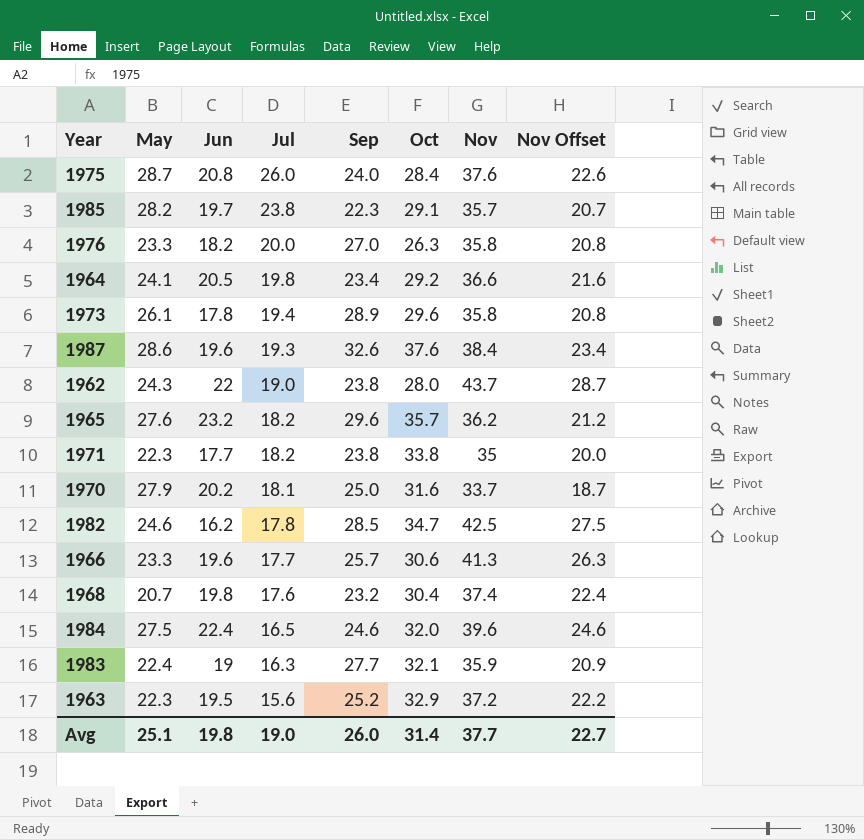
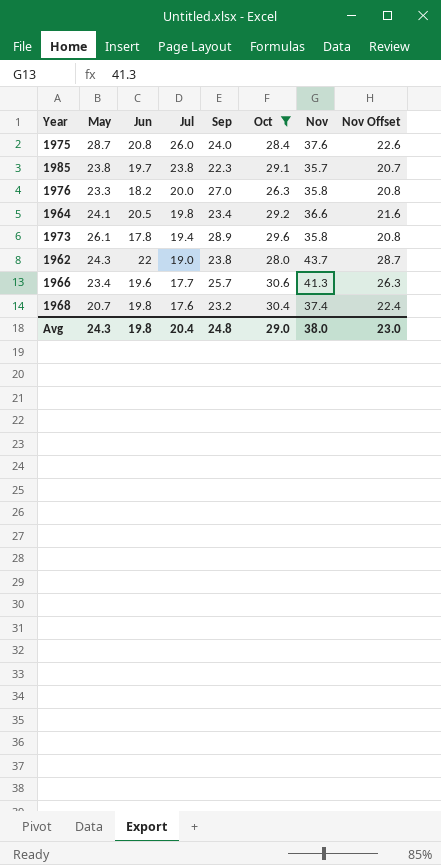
filter: none -> Oct <= 30.6
1985 | May: 28.2 -> 23.8
1966 | May: 23.3 -> 23.4
Avg | May: 25.1 -> 24.3
Avg | Jul: 19.0 -> 20.4
Avg | Sep: 26.0 -> 24.8
Avg | Oct: 31.4 -> 29.0
Avg | Nov: 37.7 -> 38.0
Avg | Nov Offset: 22.7 -> 23.0

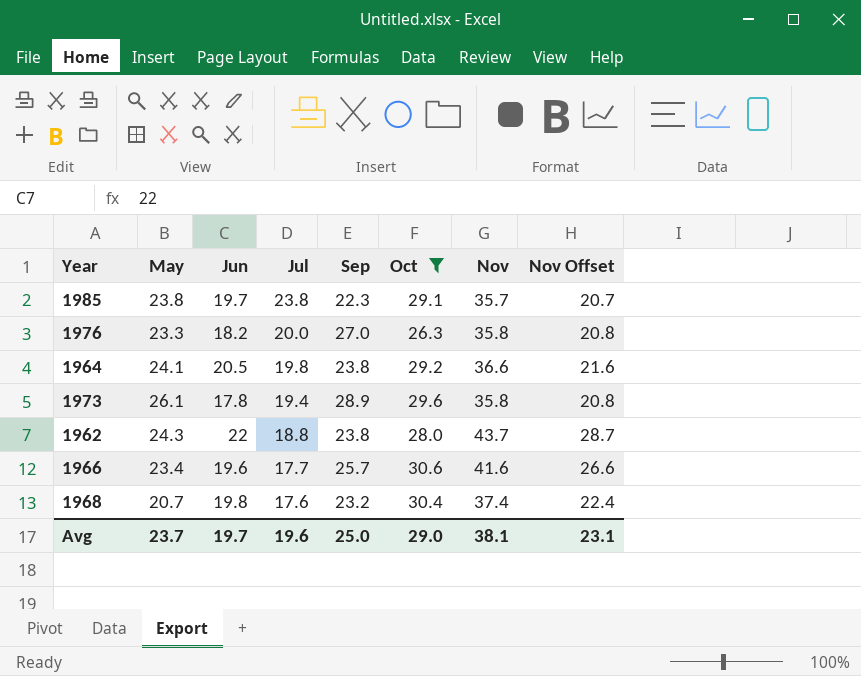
row 1975: 28.7 | 20.8 | 26.0 | 24.0 | 28.4 | 37.6 | 22.6 -> none
1964 | Sep: 23.4 -> 23.8
1962 | Jul: 19.0 -> 18.8
1966 | Nov: 41.3 -> 41.6
1966 | Nov Offset: 26.3 -> 26.6
Avg | May: 24.3 -> 23.7
Avg | Jun: 19.8 -> 19.7
Avg | Jul: 20.4 -> 19.6
Avg | Sep: 24.8 -> 25.0
Avg | Nov: 38.0 -> 38.1
Avg | Nov Offset: 23.0 -> 23.1

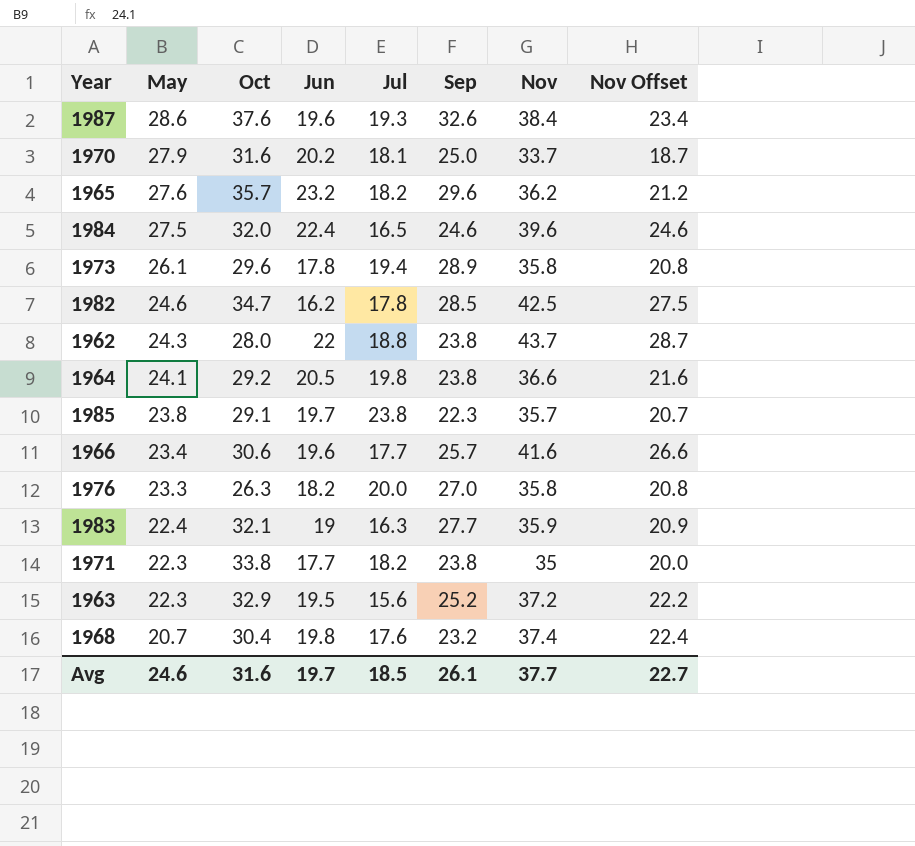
filter: Oct <= 30.6 -> none
row order: Jul descending -> May descending
column Oct | position: 6 -> 3
Avg | May: 23.7 -> 24.6
Avg | Oct: 29.0 -> 31.6
Avg | Jul: 19.6 -> 18.5
Avg | Sep: 25.0 -> 26.1
Avg | Nov: 38.1 -> 37.7
Avg | Nov Offset: 23.1 -> 22.7

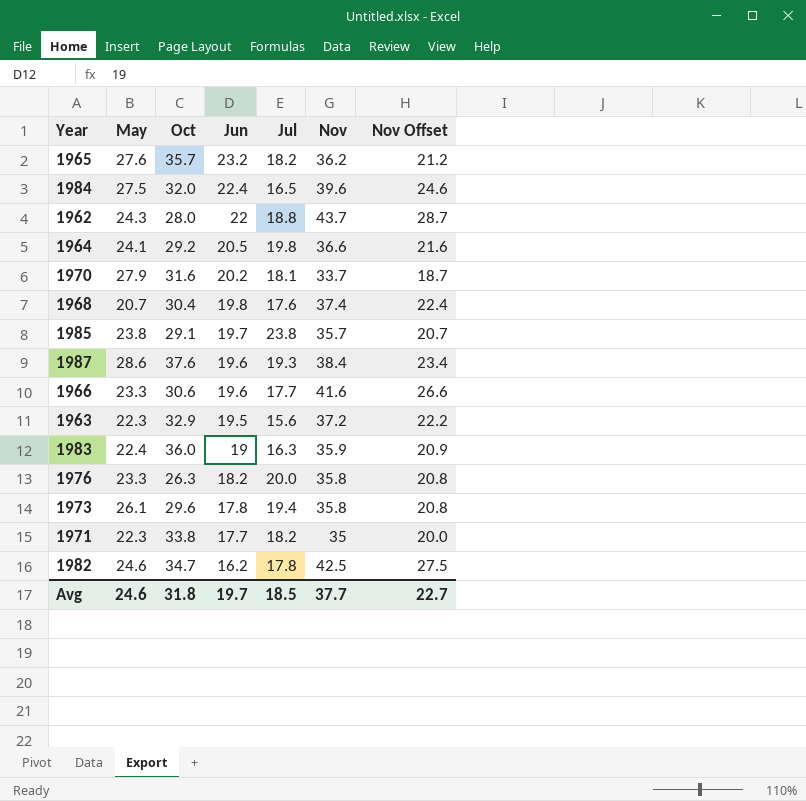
row order: May descending -> Jun descending
column Sep | position: 6 -> none
1966 | May: 23.4 -> 23.3
1983 | Oct: 32.1 -> 36.0
Avg | Oct: 31.6 -> 31.8

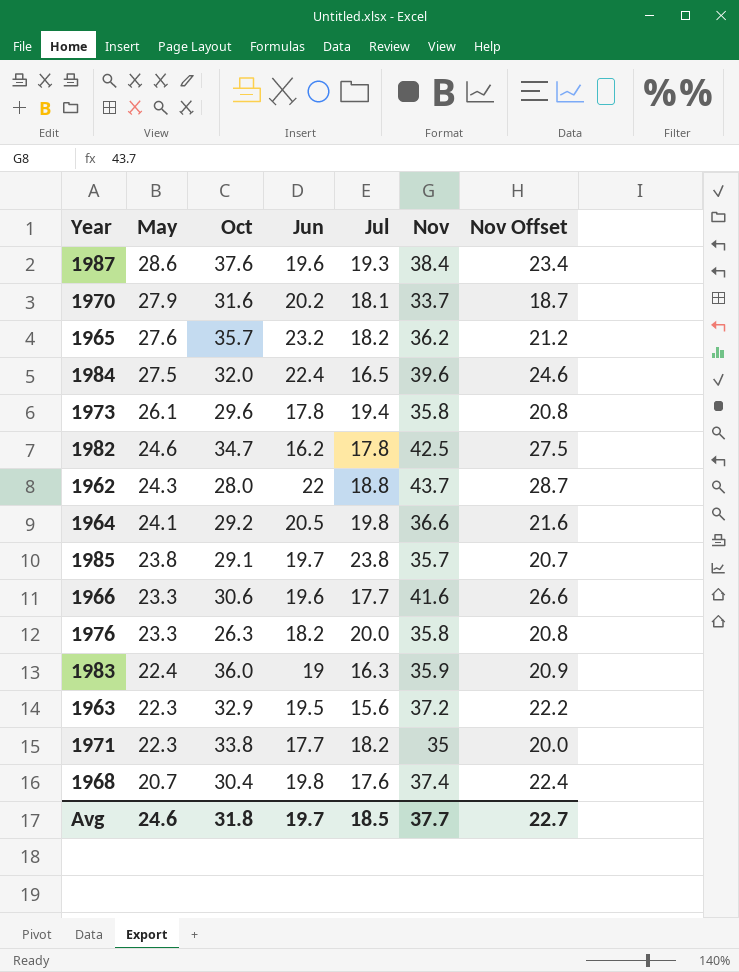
row order: Jun descending -> May descending

